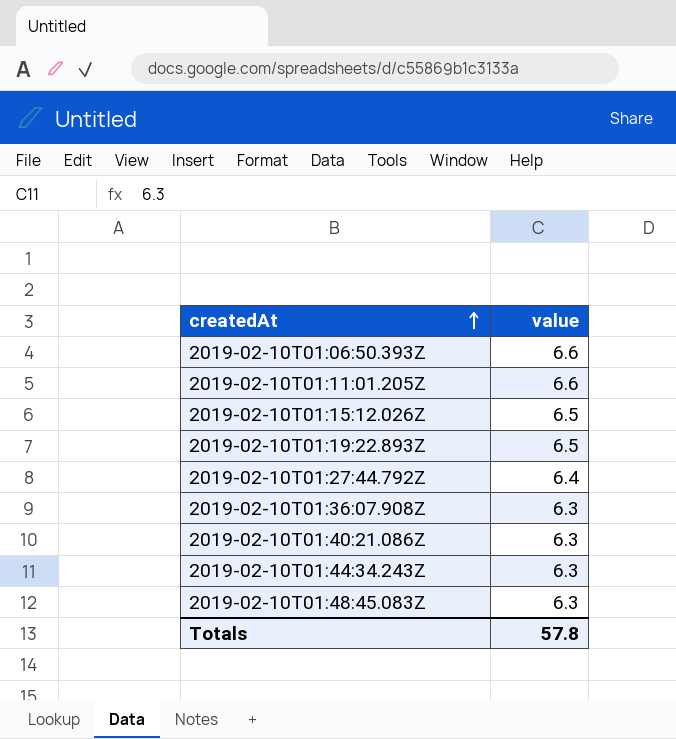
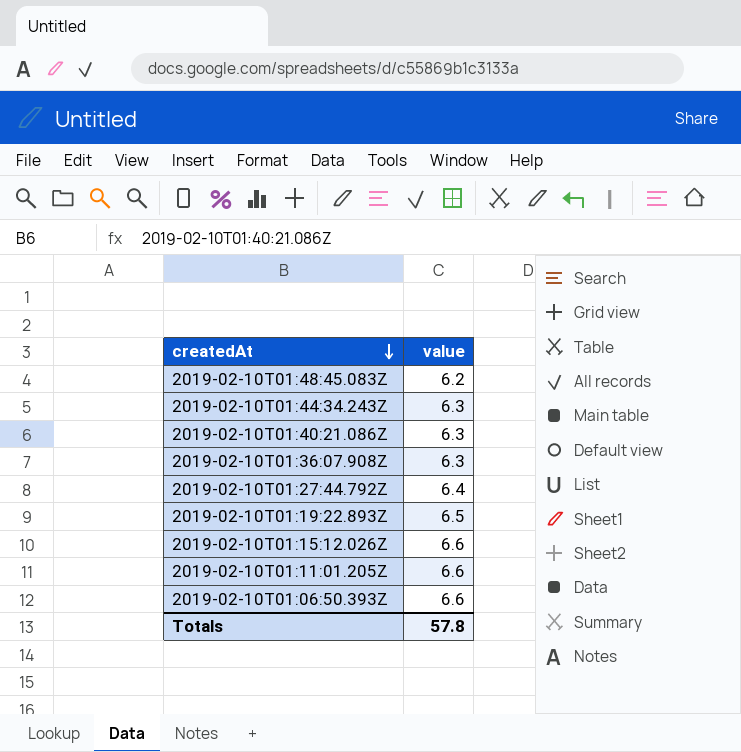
row order: createdAt ascending -> createdAt descending
2019-02-10T01:48:45.083Z | value: 6.3 -> 6.2
2019-02-10T01:15:12.026Z | value: 6.5 -> 6.6

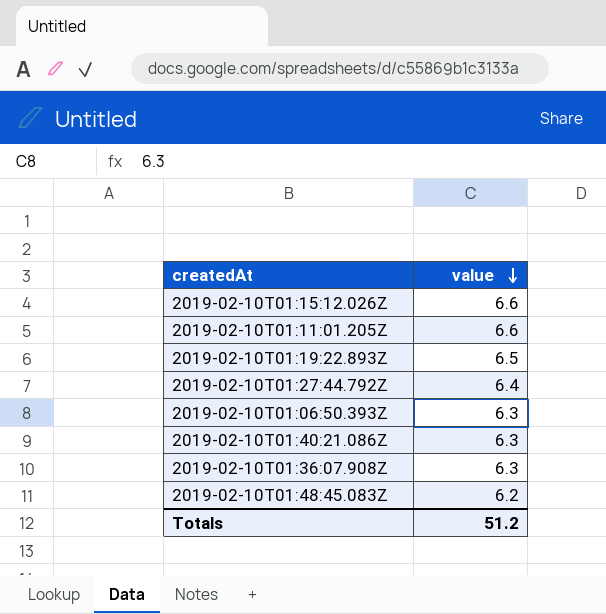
row order: createdAt descending -> value descending
row 2019-02-10T01:44:34.243Z: 6.3 -> none
2019-02-10T01:06:50.393Z | value: 6.6 -> 6.3
Totals | value: 57.8 -> 51.2

